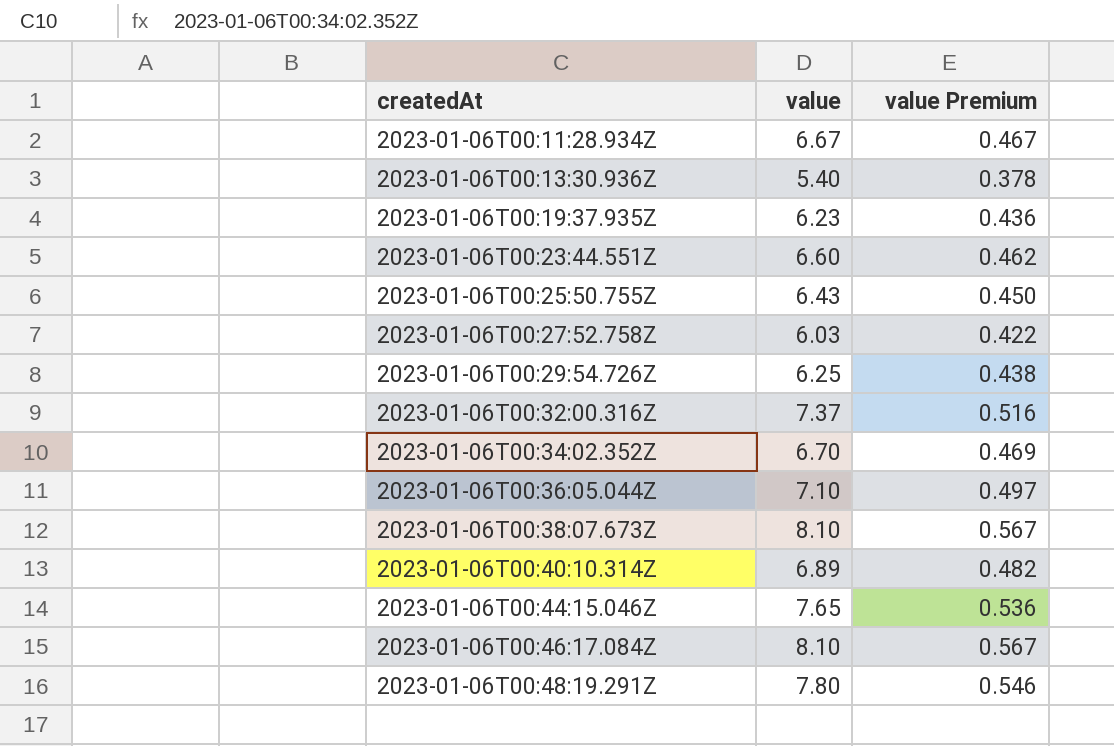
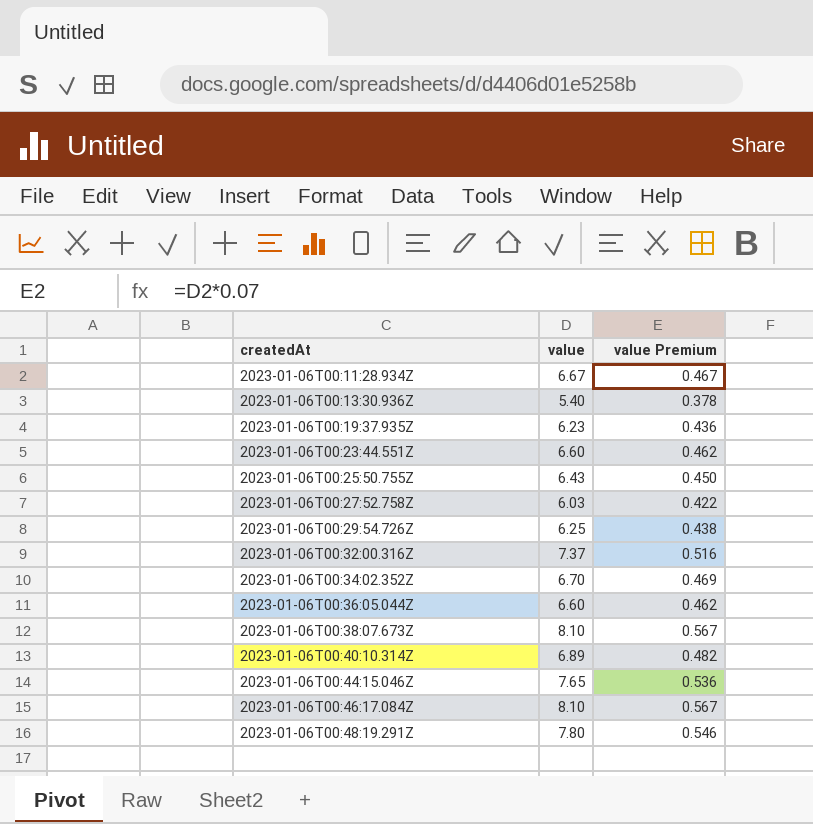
2023-01-06T00:36:05.044Z | value: 7.10 -> 6.60
2023-01-06T00:36:05.044Z | value Premium: 0.497 -> 0.462

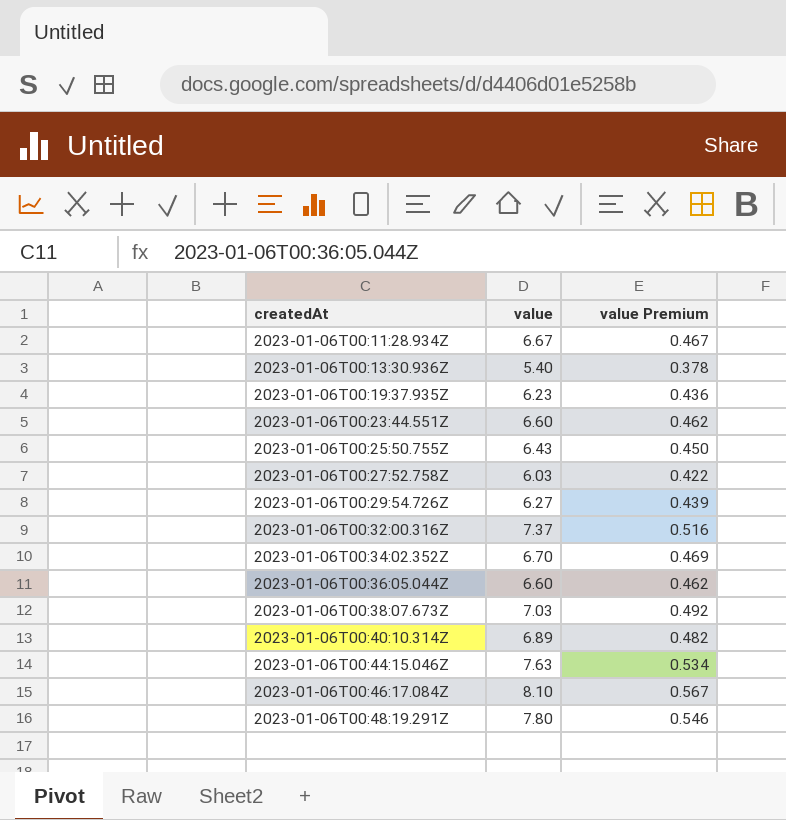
2023-01-06T00:29:54.726Z | value: 6.25 -> 6.27
2023-01-06T00:29:54.726Z | value Premium: 0.438 -> 0.439
2023-01-06T00:38:07.673Z | value: 8.10 -> 7.03
2023-01-06T00:38:07.673Z | value Premium: 0.567 -> 0.492
2023-01-06T00:44:15.046Z | value: 7.65 -> 7.63
2023-01-06T00:44:15.046Z | value Premium: 0.536 -> 0.534

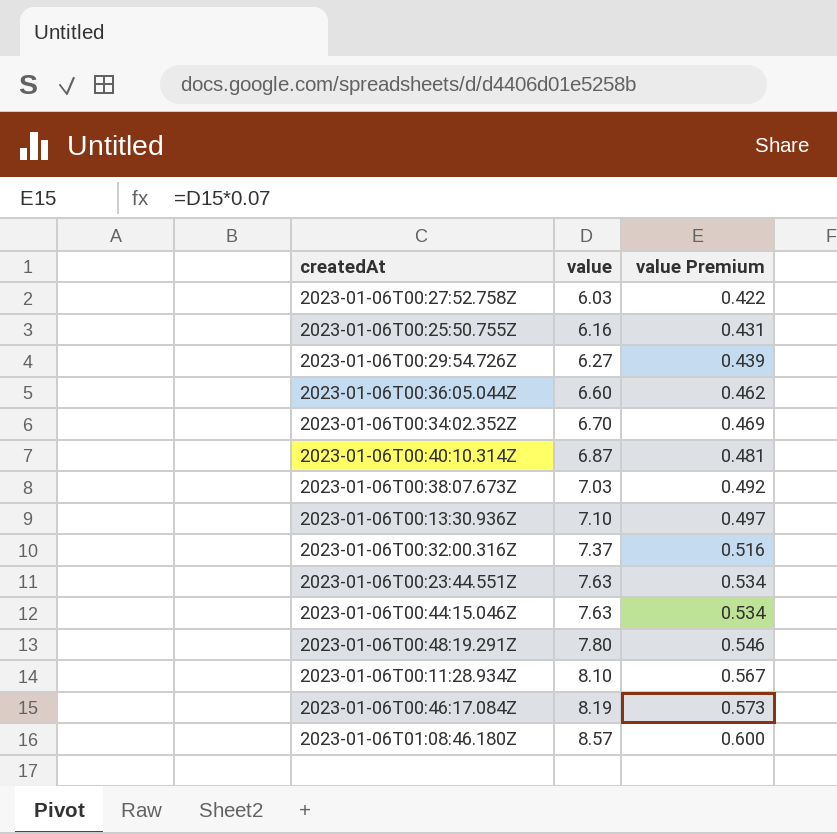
row order: createdAt ascending -> value ascending
row 2023-01-06T00:19:37.935Z: 6.23 | 0.436 -> none
2023-01-06T00:25:50.755Z | value: 6.43 -> 6.16
2023-01-06T00:25:50.755Z | value Premium: 0.450 -> 0.431
2023-01-06T00:40:10.314Z | value: 6.89 -> 6.87
2023-01-06T00:40:10.314Z | value Premium: 0.482 -> 0.481
2023-01-06T00:13:30.936Z | value: 5.40 -> 7.10
2023-01-06T00:13:30.936Z | value Premium: 0.378 -> 0.497
2023-01-06T00:23:44.551Z | value: 6.60 -> 7.63
2023-01-06T00:23:44.551Z | value Premium: 0.462 -> 0.534
2023-01-06T00:11:28.934Z | value: 6.67 -> 8.10
2023-01-06T00:11:28.934Z | value Premium: 0.467 -> 0.567
2023-01-06T00:46:17.084Z | value: 8.10 -> 8.19
2023-01-06T00:46:17.084Z | value Premium: 0.567 -> 0.573
row 2023-01-06T01:08:46.180Z: none -> 8.57 | 0.600

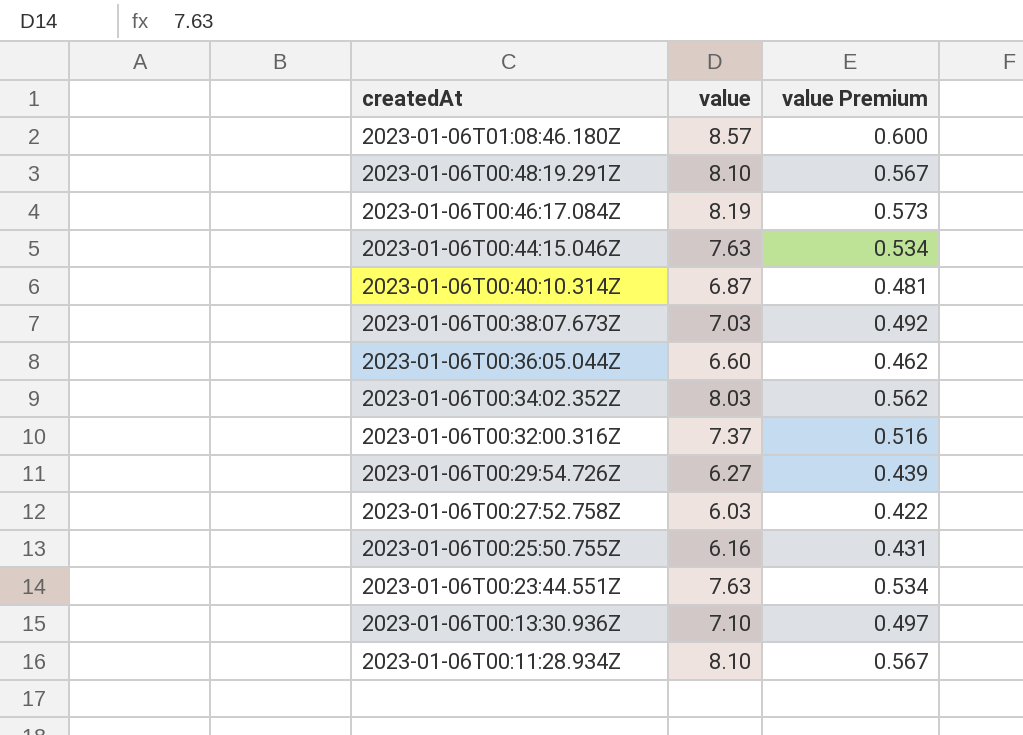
row order: value ascending -> createdAt descending
2023-01-06T00:48:19.291Z | value: 7.80 -> 8.10
2023-01-06T00:48:19.291Z | value Premium: 0.546 -> 0.567
2023-01-06T00:34:02.352Z | value: 6.70 -> 8.03
2023-01-06T00:34:02.352Z | value Premium: 0.469 -> 0.562

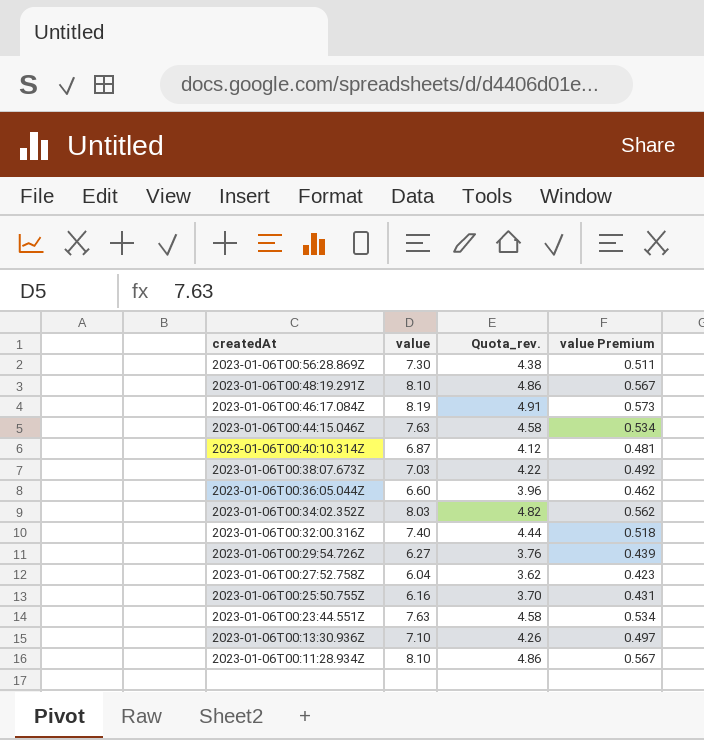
column Quota_rev. | formula: none -> [value] * 0.6
row 2023-01-06T01:08:46.180Z: 8.57 | 0.600 -> none
row 2023-01-06T00:56:28.869Z: none -> 7.30 | 4.38 | 0.511
2023-01-06T00:32:00.316Z | value: 7.37 -> 7.40
2023-01-06T00:32:00.316Z | value Premium: 0.516 -> 0.518
2023-01-06T00:27:52.758Z | value: 6.03 -> 6.04
2023-01-06T00:27:52.758Z | value Premium: 0.422 -> 0.423

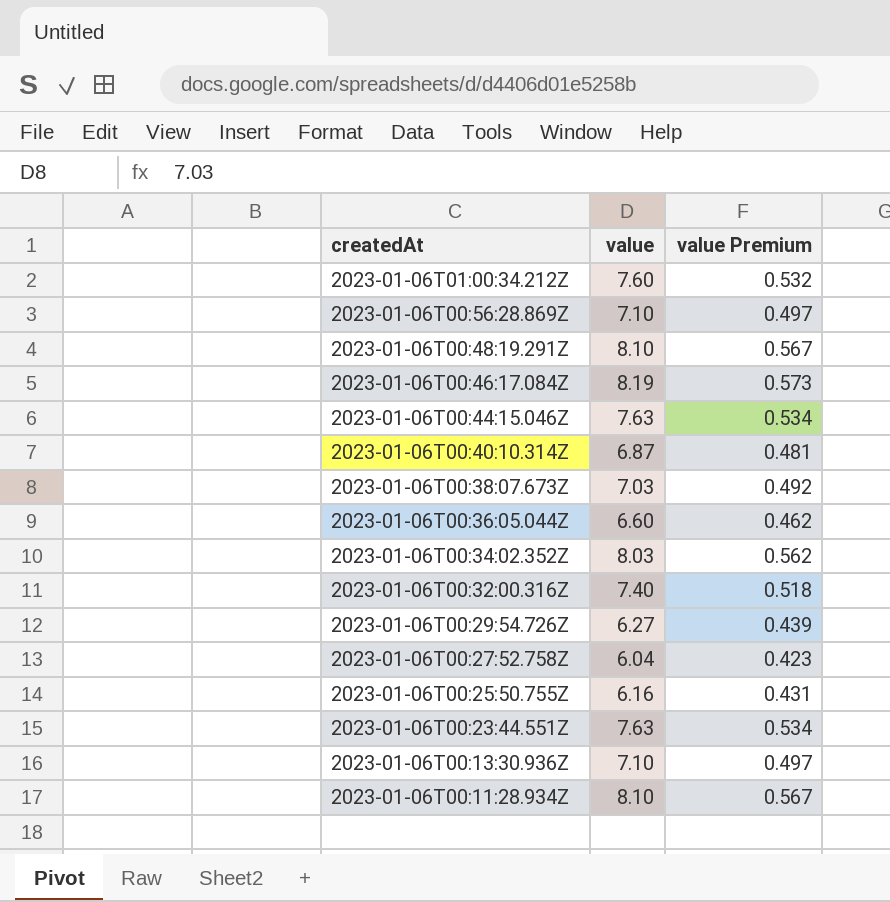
column Quota_rev. | formula: [value] * 0.6 -> none
row 2023-01-06T01:00:34.212Z: none -> 7.60 | 0.532
2023-01-06T00:56:28.869Z | value: 7.30 -> 7.10
2023-01-06T00:56:28.869Z | value Premium: 0.511 -> 0.497

